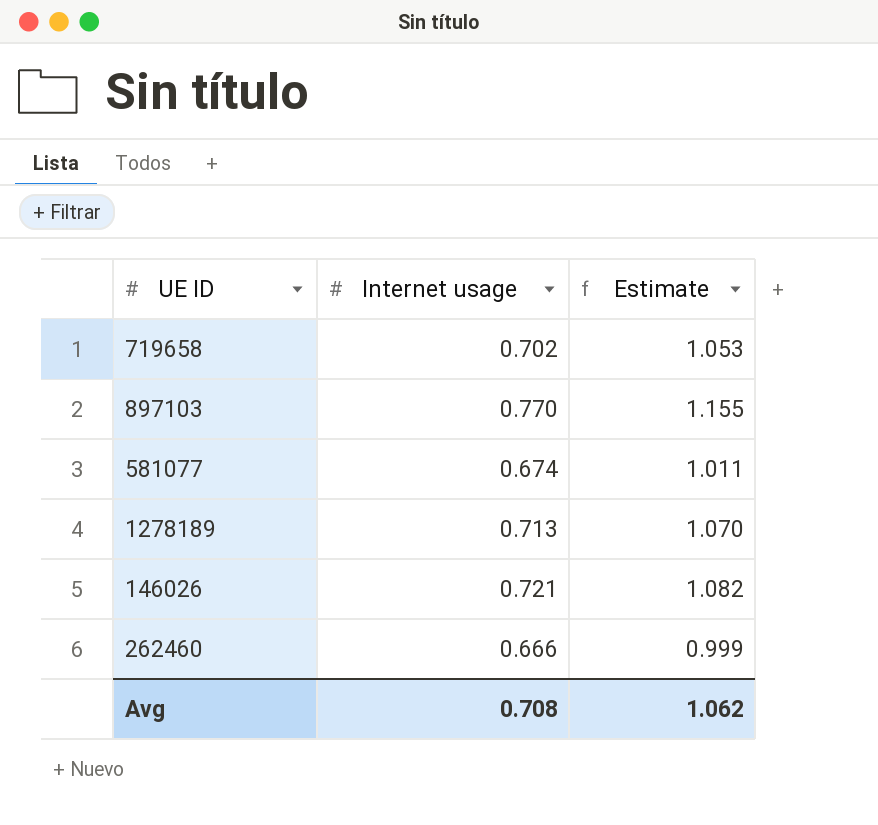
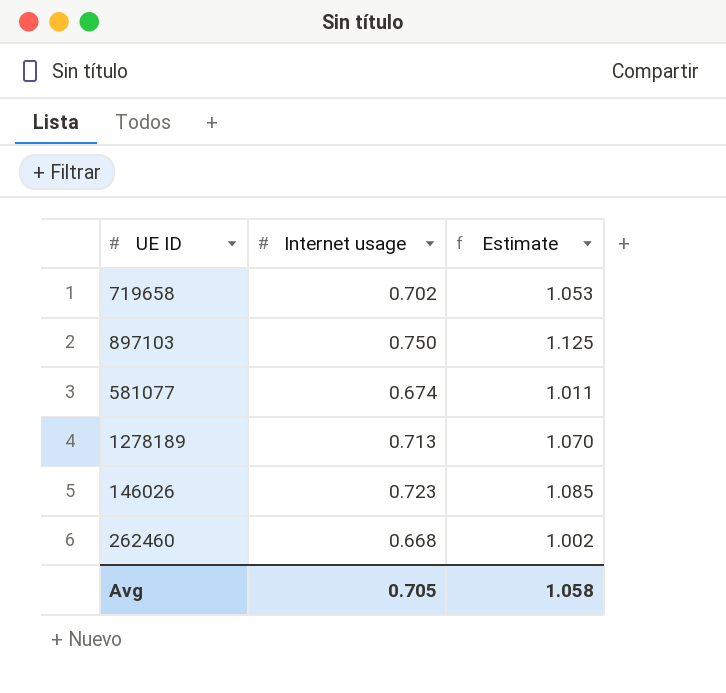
897103 | Internet usage: 0.770 -> 0.750
897103 | Estimate: 1.155 -> 1.125
146026 | Internet usage: 0.721 -> 0.723
146026 | Estimate: 1.082 -> 1.085
262460 | Internet usage: 0.666 -> 0.668
262460 | Estimate: 0.999 -> 1.002
Avg | Internet usage: 0.708 -> 0.705
Avg | Estimate: 1.062 -> 1.058

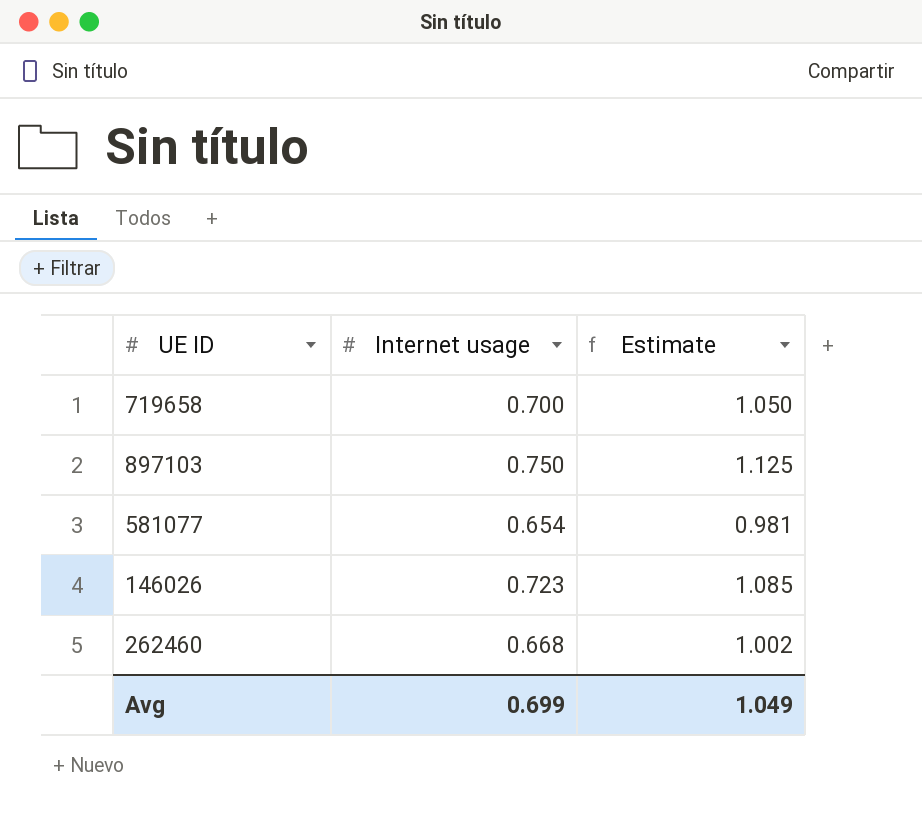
row 1278189: 0.713 | 1.070 -> none
719658 | Internet usage: 0.702 -> 0.700
719658 | Estimate: 1.053 -> 1.050
581077 | Internet usage: 0.674 -> 0.654
581077 | Estimate: 1.011 -> 0.981
Avg | Internet usage: 0.705 -> 0.699
Avg | Estimate: 1.058 -> 1.049

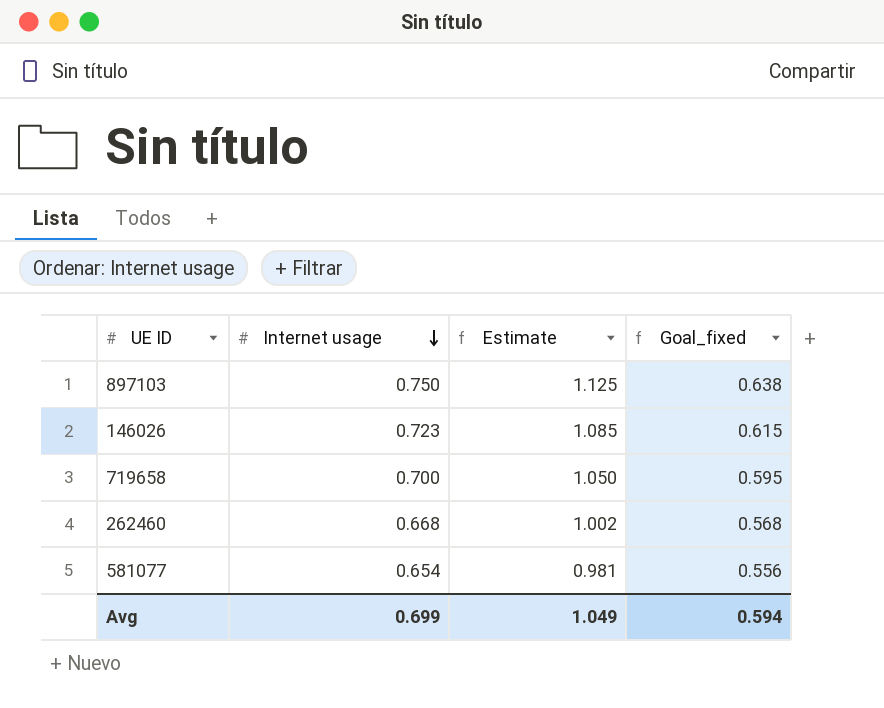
row order: none -> Internet usage descending
column Goal_fixed | formula: none -> [Internet usage] * 0.85

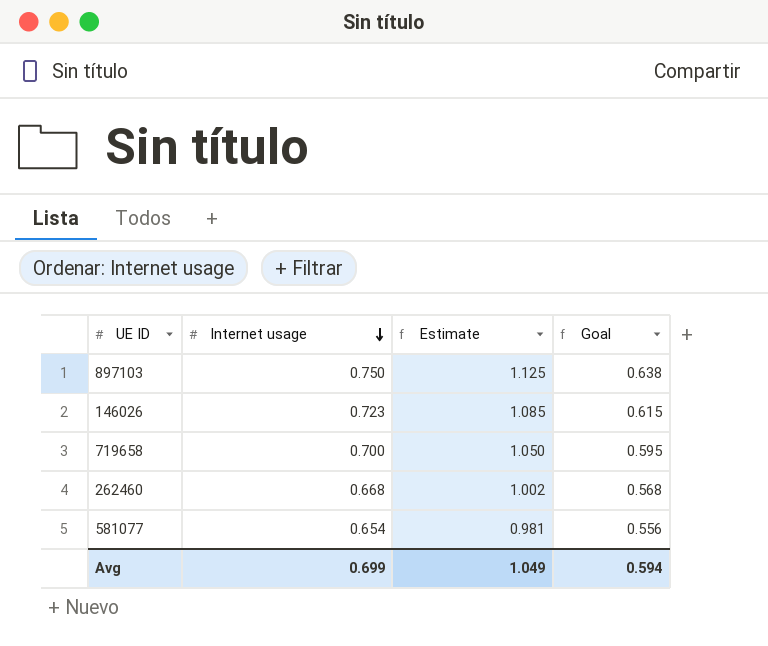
column name: Goal_fixed -> Goal

